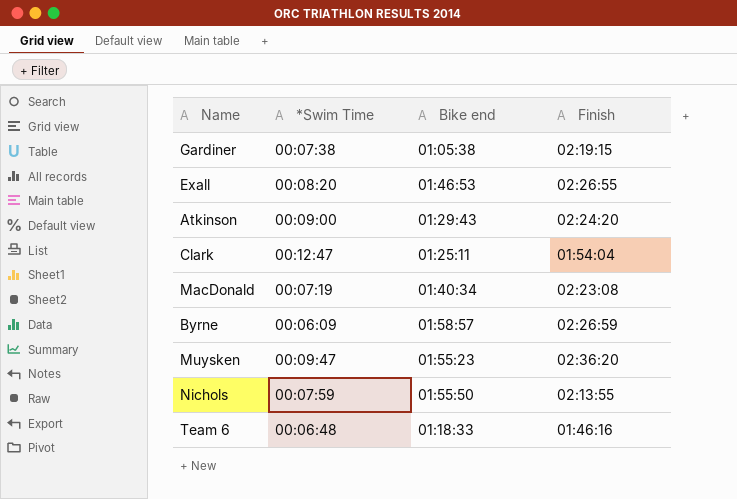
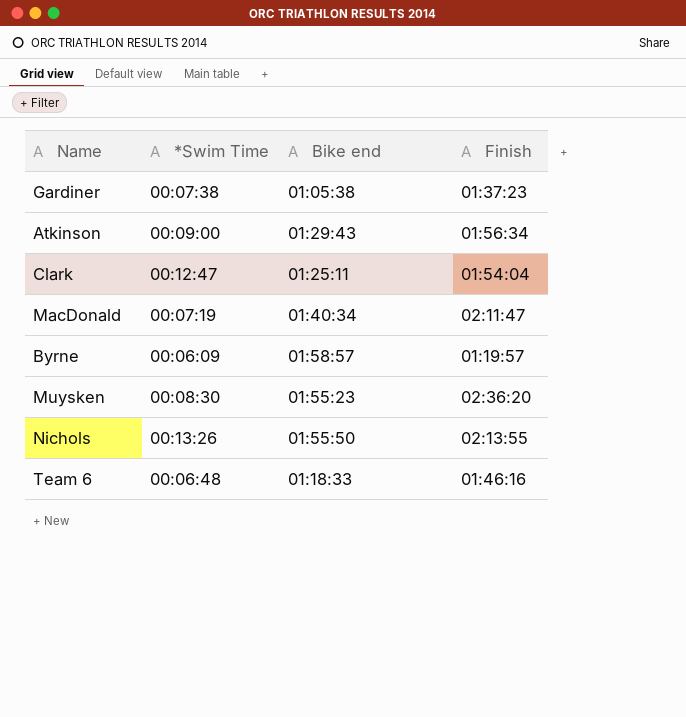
row Exall: 00:08:20 | 01:46:53 | 02:26:55 -> none
Gardiner | Finish: 02:19:15 -> 01:37:23
Atkinson | Finish: 02:24:20 -> 01:56:34
MacDonald | Finish: 02:23:08 -> 02:11:47
Byrne | Finish: 02:26:59 -> 01:19:57
Muysken | *Swim Time: 00:09:47 -> 00:08:30
Nichols | *Swim Time: 00:07:59 -> 00:13:26

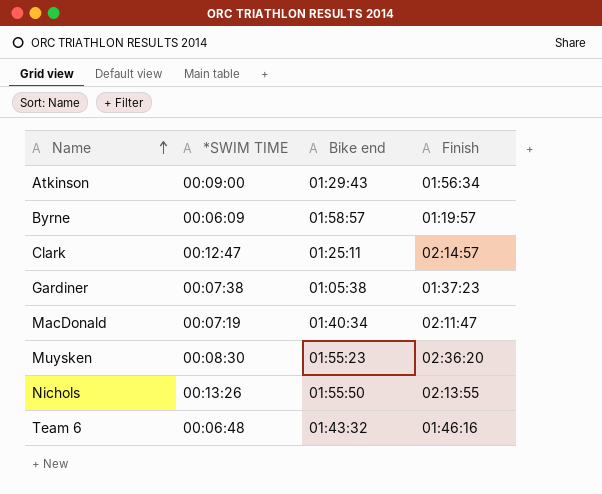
row order: none -> Name ascending
column name: *Swim Time -> *SWIM TIME
Clark | Finish: 01:54:04 -> 02:14:57
Team 6 | Bike end: 01:18:33 -> 01:43:32

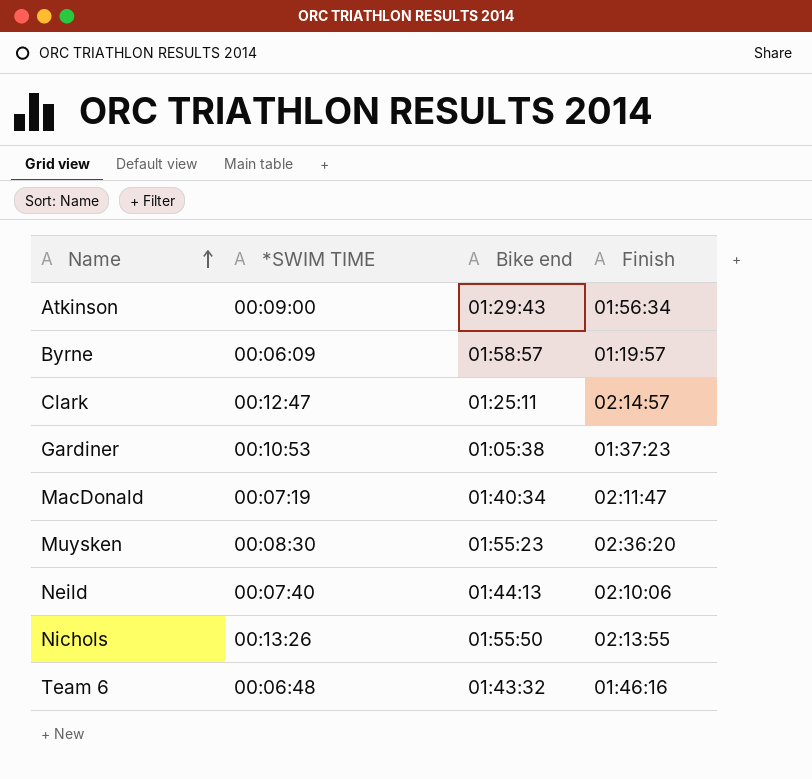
Gardiner | *SWIM TIME: 00:07:38 -> 00:10:53
row Neild: none -> 00:07:40 | 01:44:13 | 02:10:06

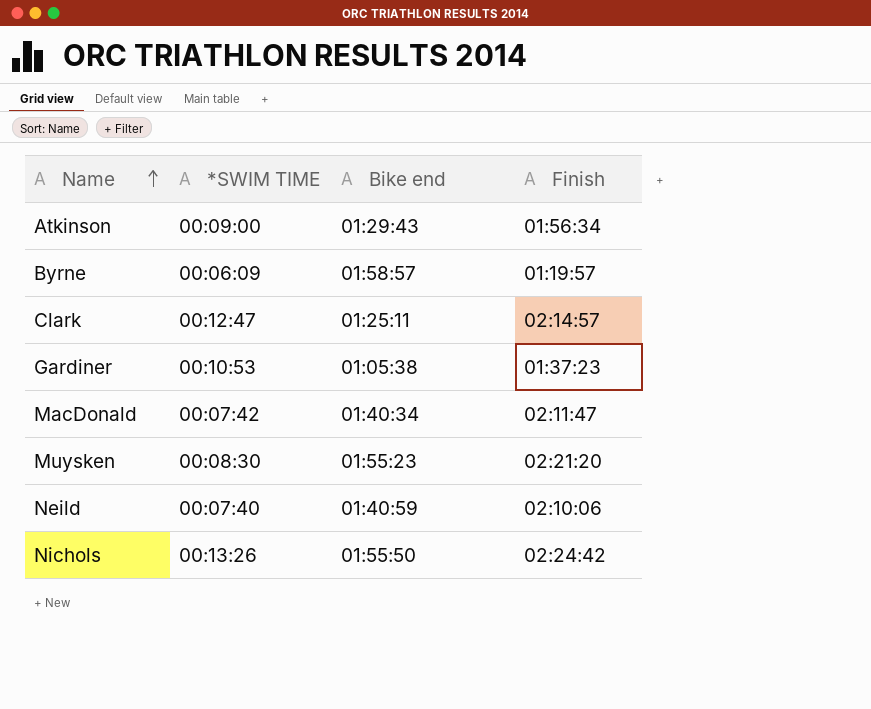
row Team 6: 00:06:48 | 01:43:32 | 01:46:16 -> none
MacDonald | *SWIM TIME: 00:07:19 -> 00:07:42
Muysken | Finish: 02:36:20 -> 02:21:20
Neild | Bike end: 01:44:13 -> 01:40:59
Nichols | Finish: 02:13:55 -> 02:24:42

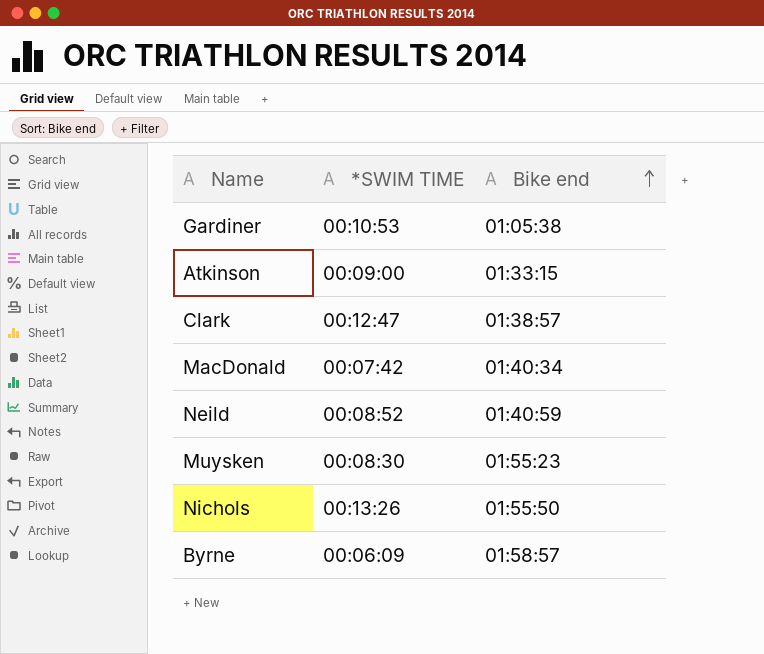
row order: Name ascending -> Bike end ascending
column Finish | position: 4 -> none
Atkinson | Bike end: 01:29:43 -> 01:33:15
Clark | Bike end: 01:25:11 -> 01:38:57
Neild | *SWIM TIME: 00:07:40 -> 00:08:52

